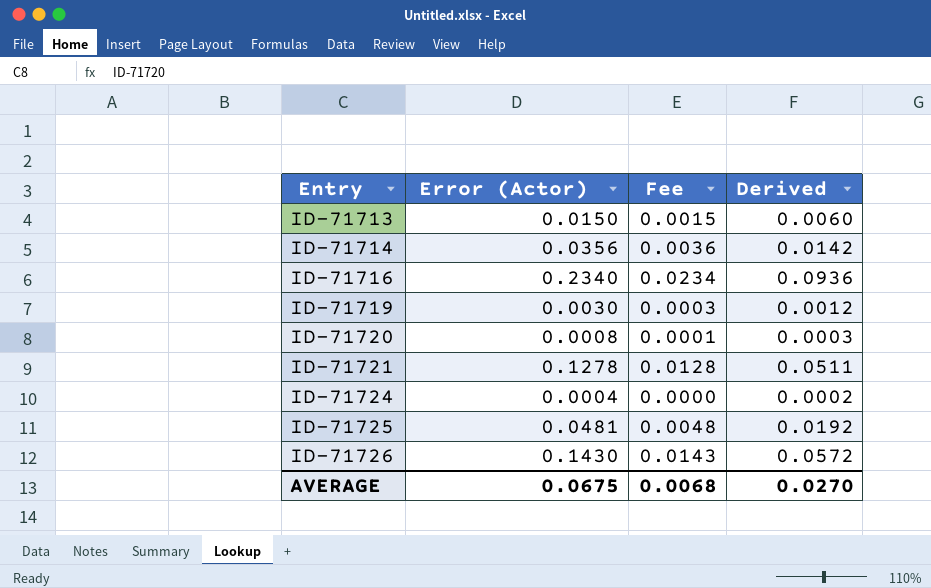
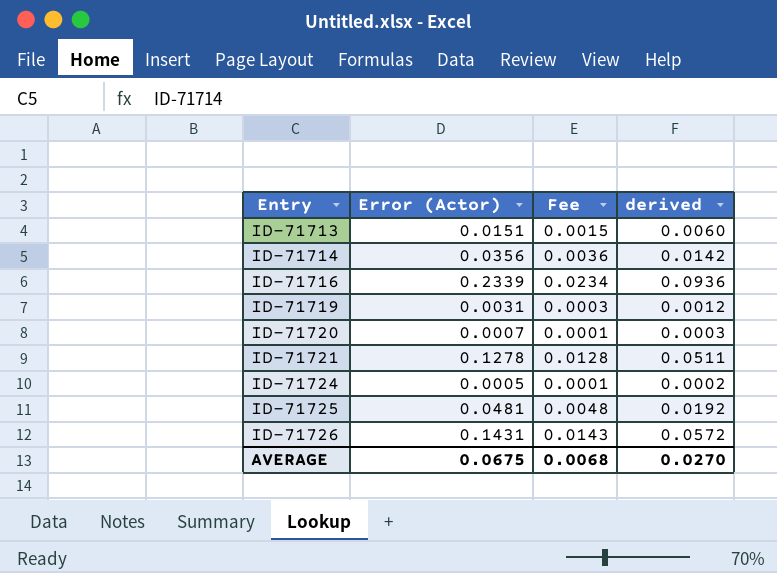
column name: Derived -> derived
ID-71713 | Error (Actor): 0.0150 -> 0.0151
ID-71716 | Error (Actor): 0.2340 -> 0.2339
ID-71719 | Error (Actor): 0.0030 -> 0.0031
ID-71720 | Error (Actor): 0.0008 -> 0.0007
ID-71724 | Error (Actor): 0.0004 -> 0.0005
ID-71724 | Fee: 0.0000 -> 0.0001
ID-71726 | Error (Actor): 0.1430 -> 0.1431

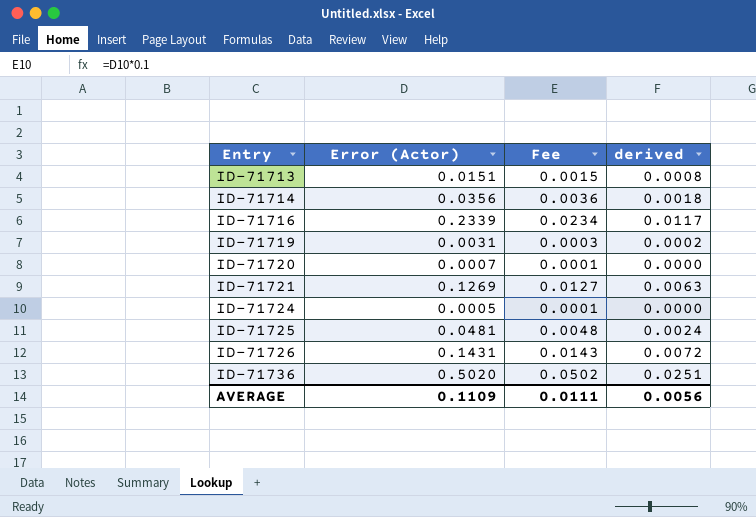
column derived | formula: [Error (Actor)] * 0.4 -> [Error (Actor)] * 0.05
ID-71721 | Error (Actor): 0.1278 -> 0.1269
ID-71721 | Fee: 0.0128 -> 0.0127
row ID-71736: none -> 0.5020 | 0.0502 | 0.0251
AVERAGE | Error (Actor): 0.0675 -> 0.1109
AVERAGE | Fee: 0.0068 -> 0.0111
AVERAGE | derived: 0.0270 -> 0.0056

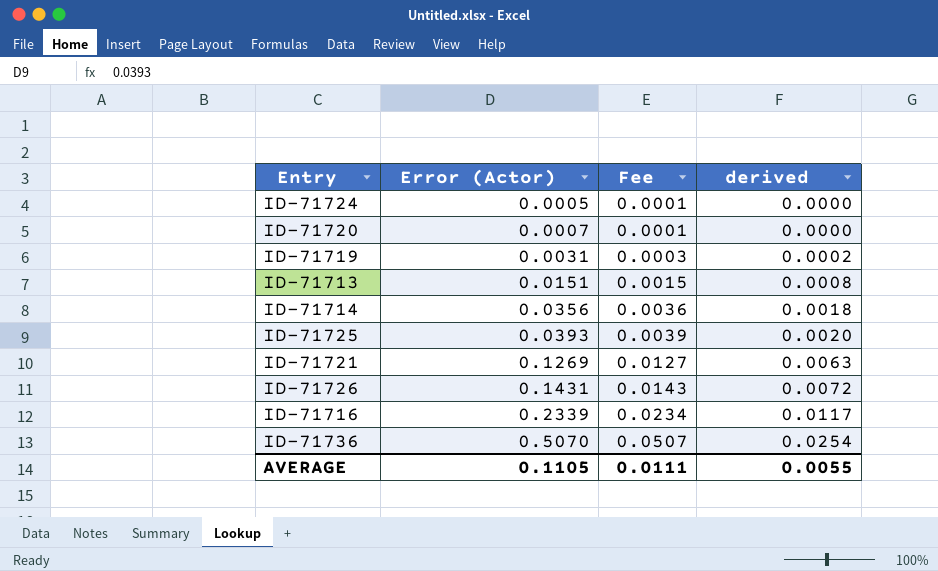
row order: Entry ascending -> Error (Actor) ascending
ID-71725 | Error (Actor): 0.0481 -> 0.0393
ID-71725 | Fee: 0.0048 -> 0.0039
ID-71725 | derived: 0.0024 -> 0.0020
ID-71736 | Error (Actor): 0.5020 -> 0.5070
ID-71736 | Fee: 0.0502 -> 0.0507
ID-71736 | derived: 0.0251 -> 0.0254
AVERAGE | Error (Actor): 0.1109 -> 0.1105
AVERAGE | derived: 0.0056 -> 0.0055

